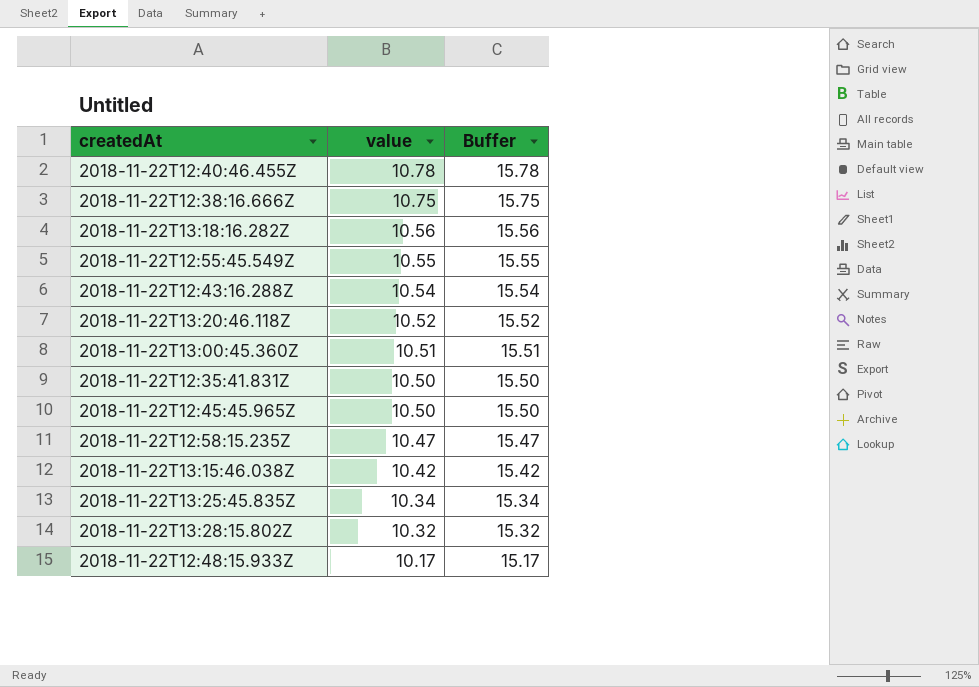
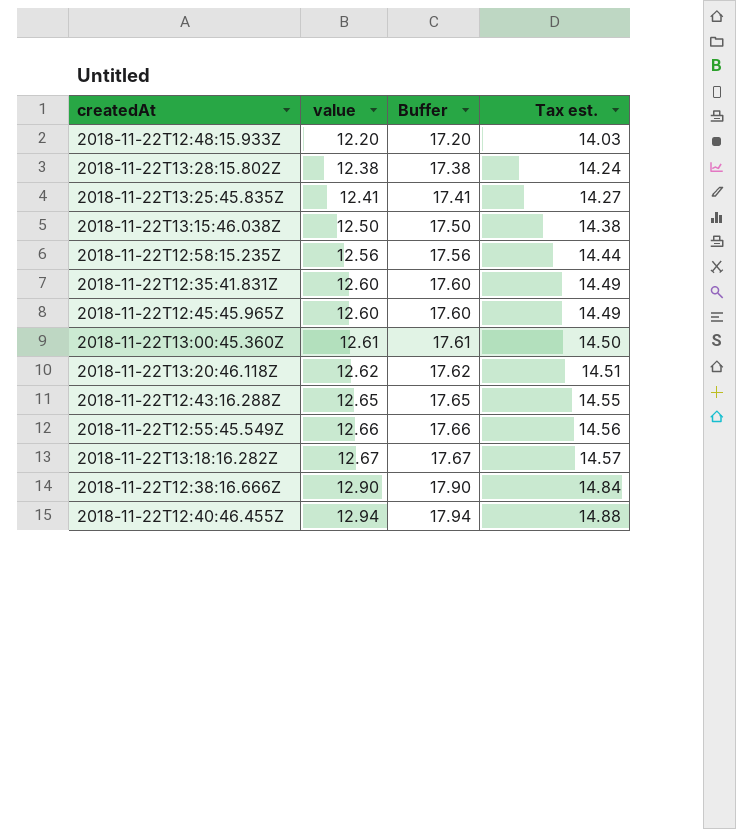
row order: value descending -> value ascending
column Tax est. | formula: none -> [value] * 1.15
2018-11-22T12:48:15.933Z | value: 10.17 -> 12.20
2018-11-22T12:48:15.933Z | Buffer: 15.17 -> 17.20
2018-11-22T13:28:15.802Z | value: 10.32 -> 12.38
2018-11-22T13:28:15.802Z | Buffer: 15.32 -> 17.38
2018-11-22T13:25:45.835Z | value: 10.34 -> 12.41
2018-11-22T13:25:45.835Z | Buffer: 15.34 -> 17.41
2018-11-22T13:15:46.038Z | value: 10.42 -> 12.50
2018-11-22T13:15:46.038Z | Buffer: 15.42 -> 17.50
2018-11-22T12:58:15.235Z | value: 10.47 -> 12.56
2018-11-22T12:58:15.235Z | Buffer: 15.47 -> 17.56
2018-11-22T12:35:41.831Z | value: 10.50 -> 12.60
2018-11-22T12:35:41.831Z | Buffer: 15.50 -> 17.60
2018-11-22T12:45:45.965Z | value: 10.50 -> 12.60
2018-11-22T12:45:45.965Z | Buffer: 15.50 -> 17.60
2018-11-22T13:00:45.360Z | value: 10.51 -> 12.61
2018-11-22T13:00:45.360Z | Buffer: 15.51 -> 17.61
2018-11-22T13:20:46.118Z | value: 10.52 -> 12.62
2018-11-22T13:20:46.118Z | Buffer: 15.52 -> 17.62
2018-11-22T12:43:16.288Z | value: 10.54 -> 12.65
2018-11-22T12:43:16.288Z | Buffer: 15.54 -> 17.65
2018-11-22T12:55:45.549Z | value: 10.55 -> 12.66
2018-11-22T12:55:45.549Z | Buffer: 15.55 -> 17.66
2018-11-22T13:18:16.282Z | value: 10.56 -> 12.67
2018-11-22T13:18:16.282Z | Buffer: 15.56 -> 17.67
2018-11-22T12:38:16.666Z | value: 10.75 -> 12.90
2018-11-22T12:38:16.666Z | Buffer: 15.75 -> 17.90
2018-11-22T12:40:46.455Z | value: 10.78 -> 12.94
2018-11-22T12:40:46.455Z | Buffer: 15.78 -> 17.94

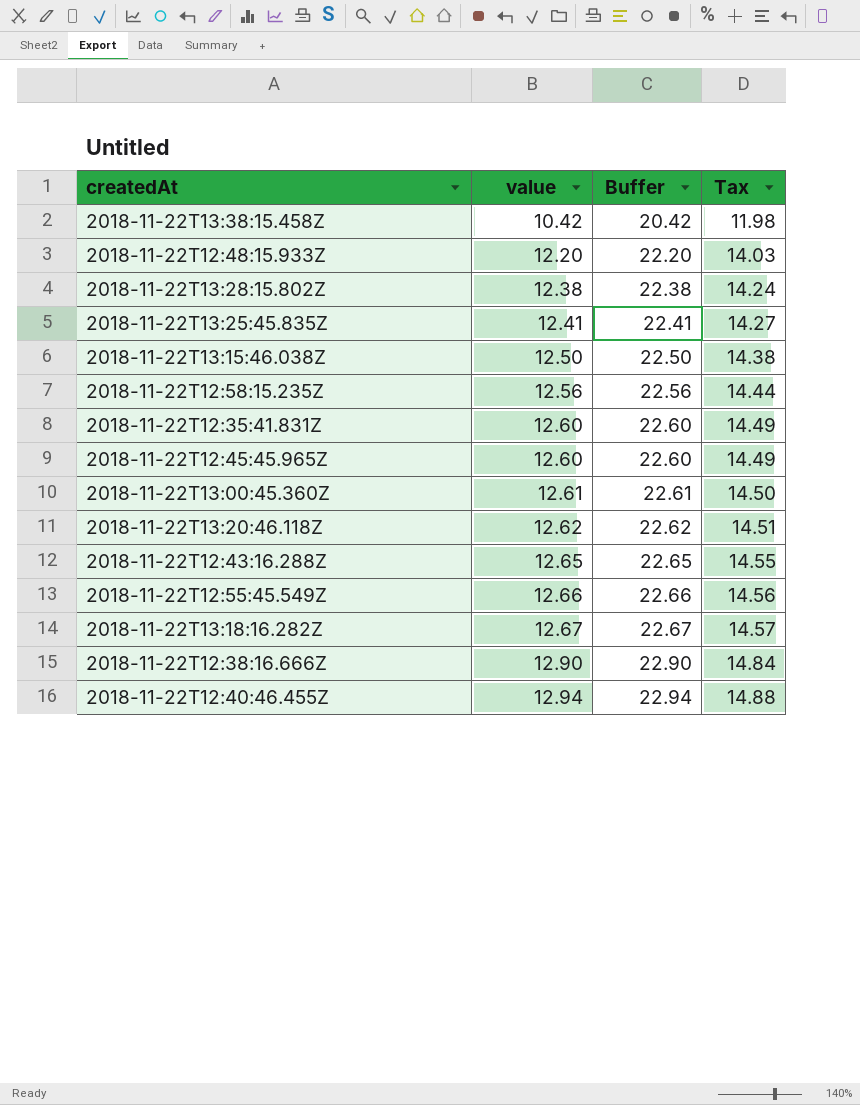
column Buffer | formula: [value] + 5 -> [value] + 10
column name: Tax est. -> Tax
row 2018-11-22T13:38:15.458Z: none -> 10.42 | 20.42 | 11.98

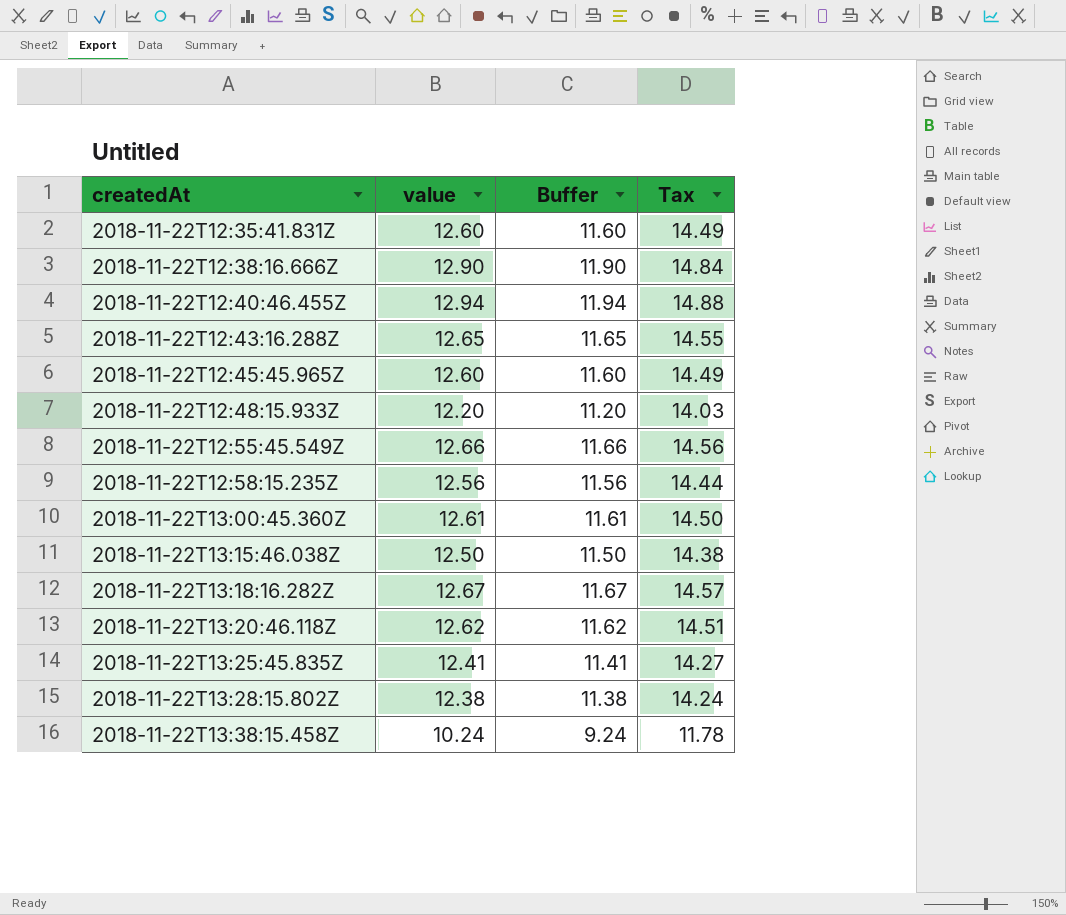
row order: value ascending -> createdAt ascending
column Buffer | formula: [value] + 10 -> [value] - 1
2018-11-22T13:38:15.458Z | value: 10.42 -> 10.24
2018-11-22T13:38:15.458Z | Tax: 11.98 -> 11.78

